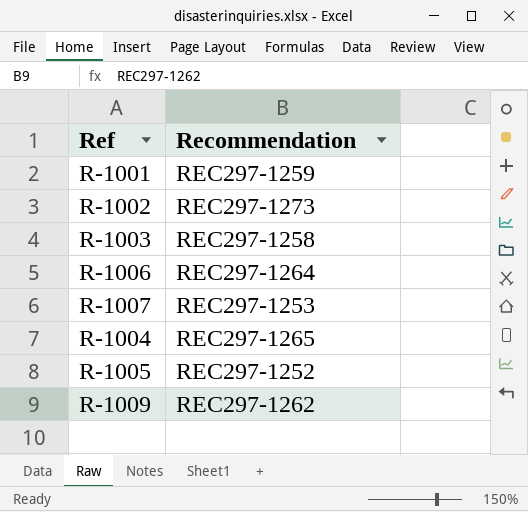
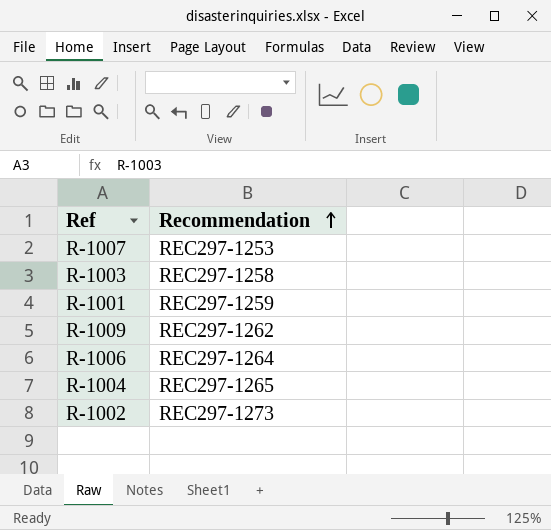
row order: none -> Recommendation ascending
row R-1005: REC297-1252 -> none

